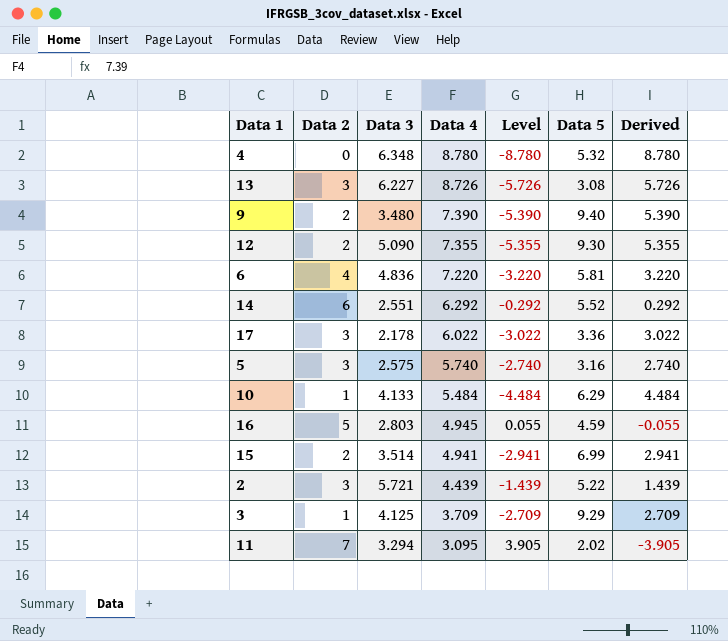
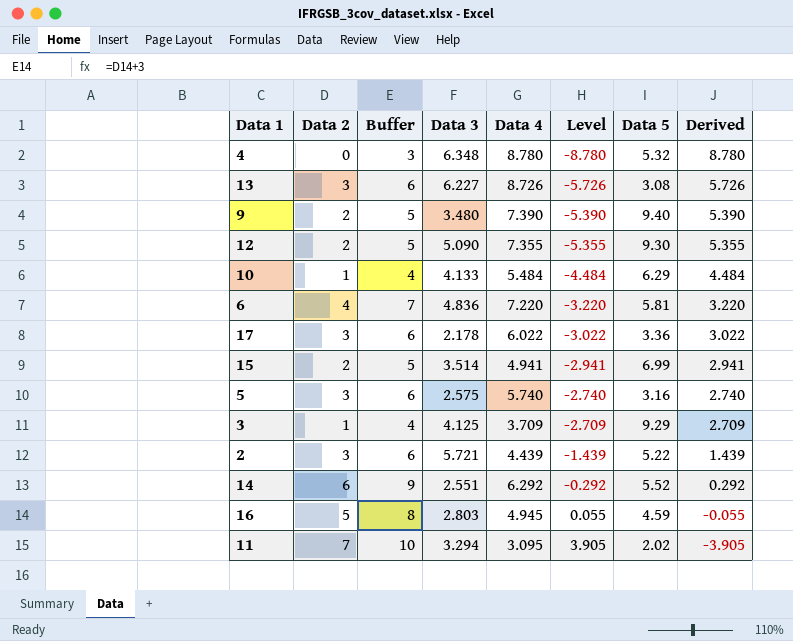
row order: Data 4 descending -> Level ascending
column Buffer | formula: none -> [Data 2] + 3

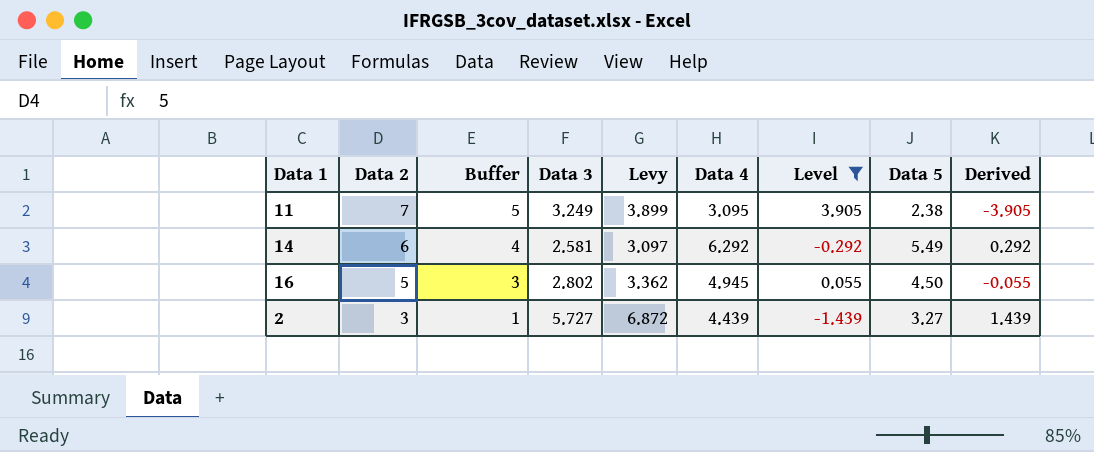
filter: none -> Level >= -1.439
row order: Level ascending -> Data 2 descending
column Buffer | formula: [Data 2] + 3 -> [Data 2] - 2
column Levy | formula: none -> [Data 3] * 1.2
11 | Data 3: 3.294 -> 3.249
11 | Data 5: 2.02 -> 2.38
14 | Data 3: 2.551 -> 2.581
14 | Data 5: 5.52 -> 5.49
16 | Data 3: 2.803 -> 2.802
16 | Data 5: 4.59 -> 4.50
2 | Data 3: 5.721 -> 5.727
2 | Data 5: 5.22 -> 3.27

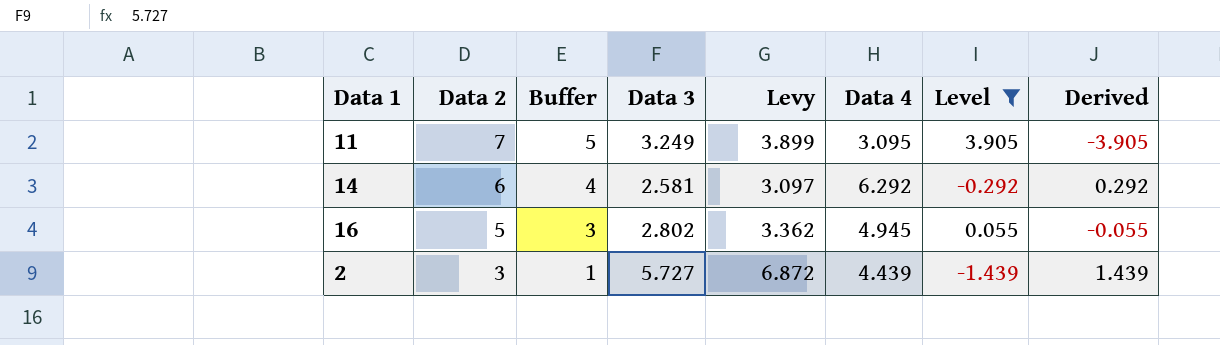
column Data 5 | position: 8 -> none

